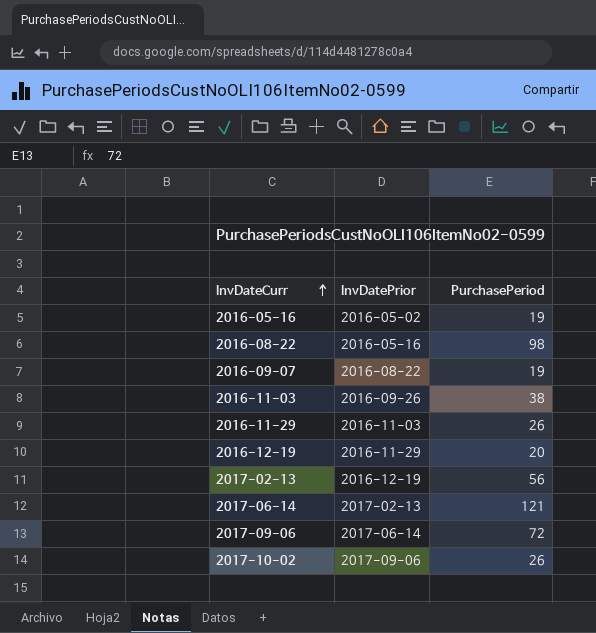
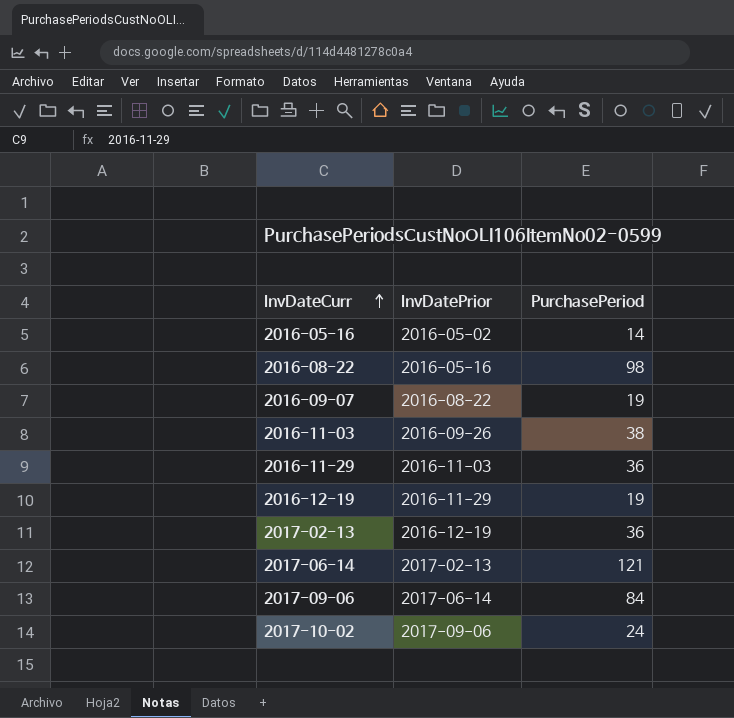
2016-05-16 | PurchasePeriod: 19 -> 14
2016-11-29 | PurchasePeriod: 26 -> 36
2016-12-19 | PurchasePeriod: 20 -> 19
2017-02-13 | PurchasePeriod: 56 -> 36
2017-09-06 | PurchasePeriod: 72 -> 84
2017-10-02 | PurchasePeriod: 26 -> 24

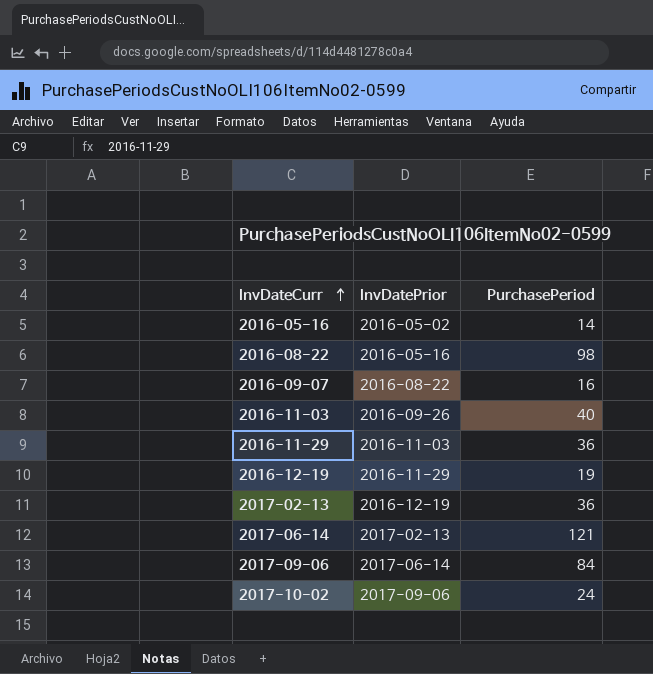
2016-09-07 | PurchasePeriod: 19 -> 16
2016-11-03 | PurchasePeriod: 38 -> 40

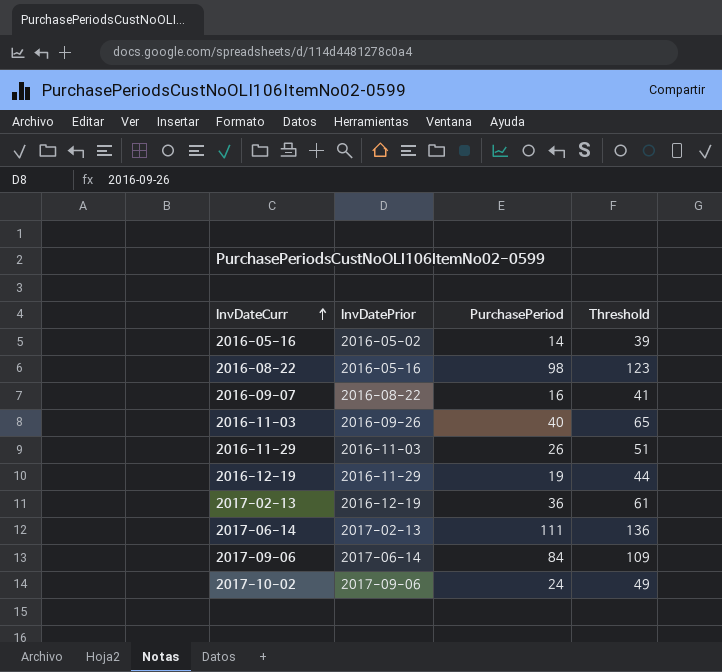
column Threshold | formula: none -> [PurchasePeriod] + 25
2016-11-29 | PurchasePeriod: 36 -> 26
2017-06-14 | PurchasePeriod: 121 -> 111

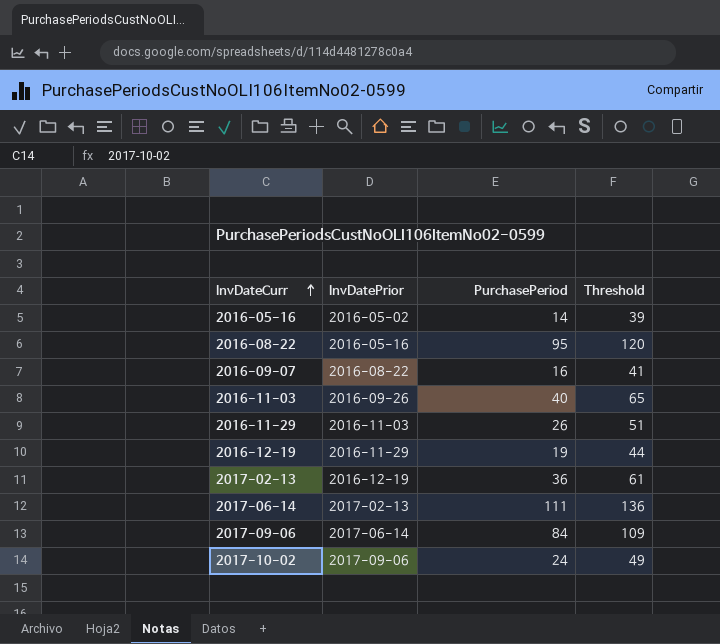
2016-08-22 | PurchasePeriod: 98 -> 95
2016-08-22 | Threshold: 123 -> 120

